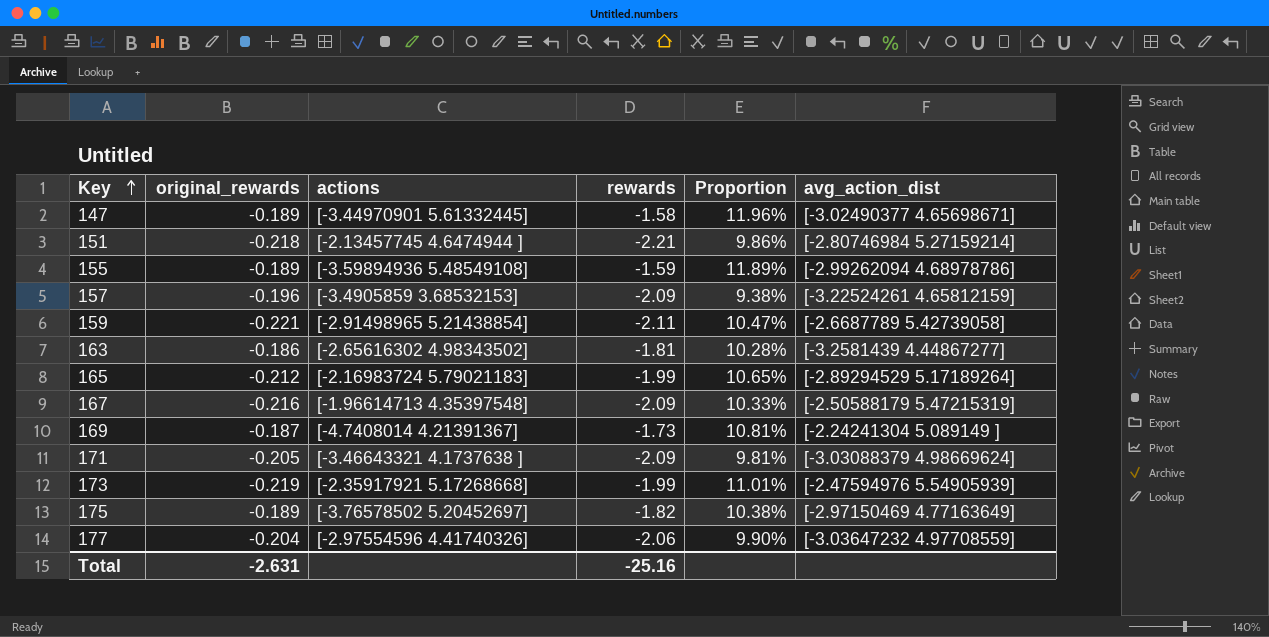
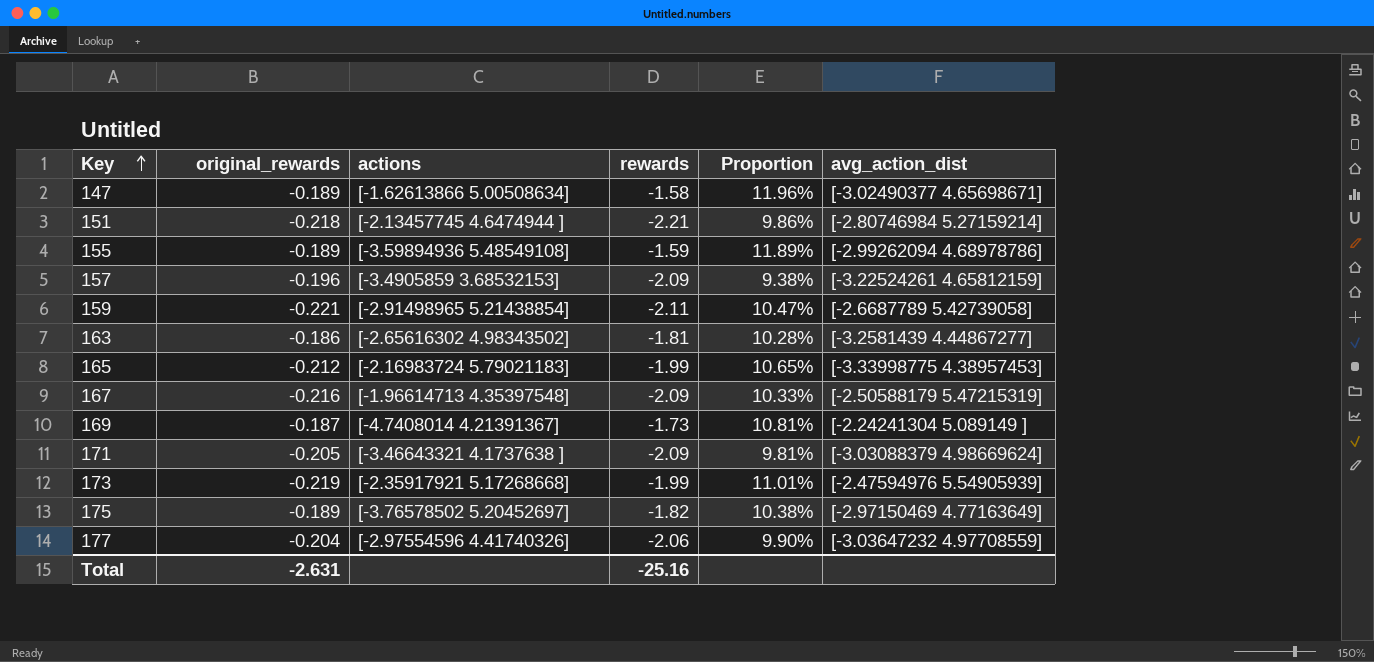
147 | actions: [-3.44970901 5.61332445] -> [-1.62613866 5.00508634]
165 | avg_action_dist: [-2.89294529 5.17189264] -> [-3.33998775 4.38957453]

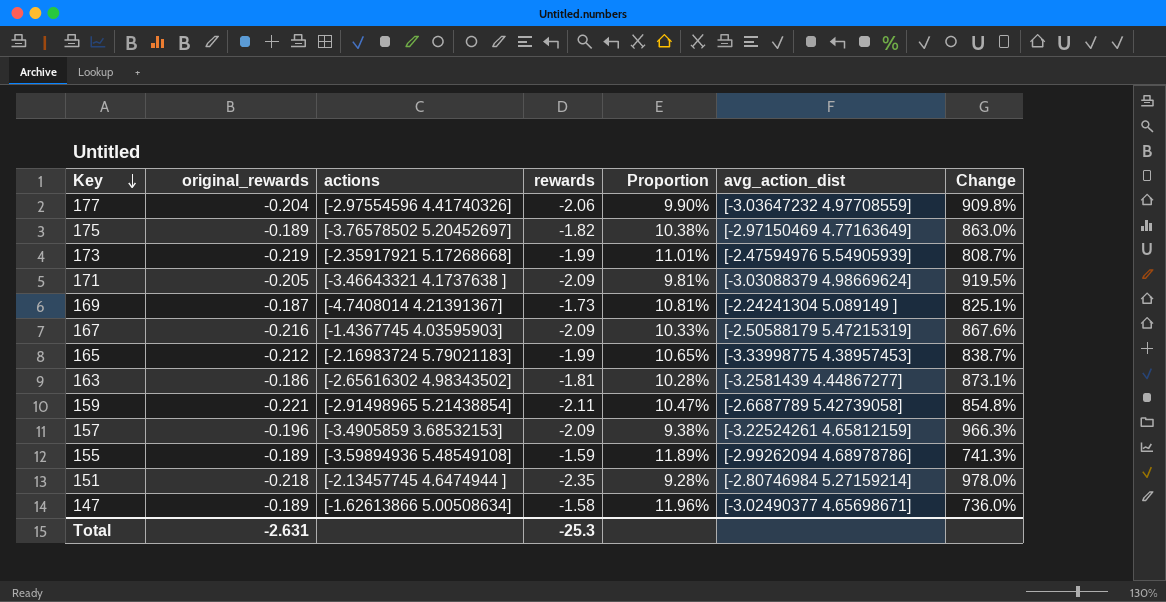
row order: Key ascending -> Key descending
column Change | formula: none -> ([rewards] - [original_rewards]) / [original_rewards]
167 | actions: [-1.96614713 4.35397548] -> [-1.4367745 4.03595903]
151 | rewards: -2.21 -> -2.35
151 | Proportion: 9.86% -> 9.28%
Total | rewards: -25.16 -> -25.3

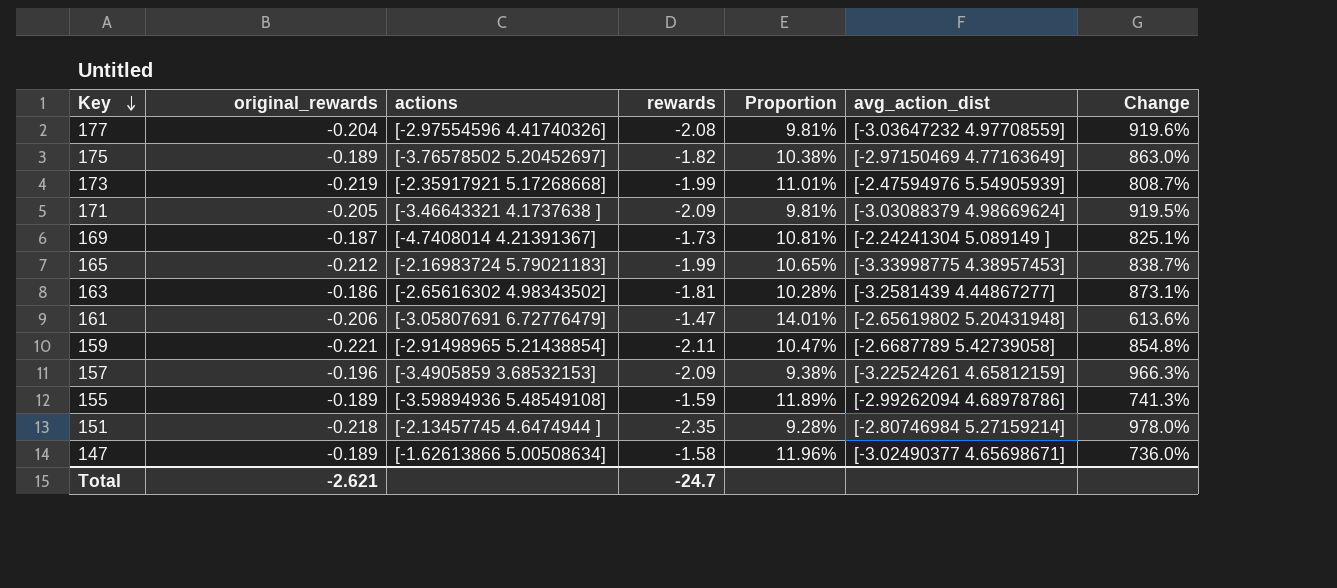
row 167: -0.216 | [-1.4367745 4.03595903] | -2.09 | 10.33% | [-2.50588179 5.47215319] | 867.6% -> none
177 | rewards: -2.06 -> -2.08
177 | Proportion: 9.90% -> 9.81%
177 | Change: 909.8% -> 919.6%
row 161: none -> -0.206 | [-3.05807691 6.72776479] | -1.47 | 14.01% | [-2.65619802 5.20431948] | 613.6%
Total | original_rewards: -2.631 -> -2.621
Total | rewards: -25.3 -> -24.7

